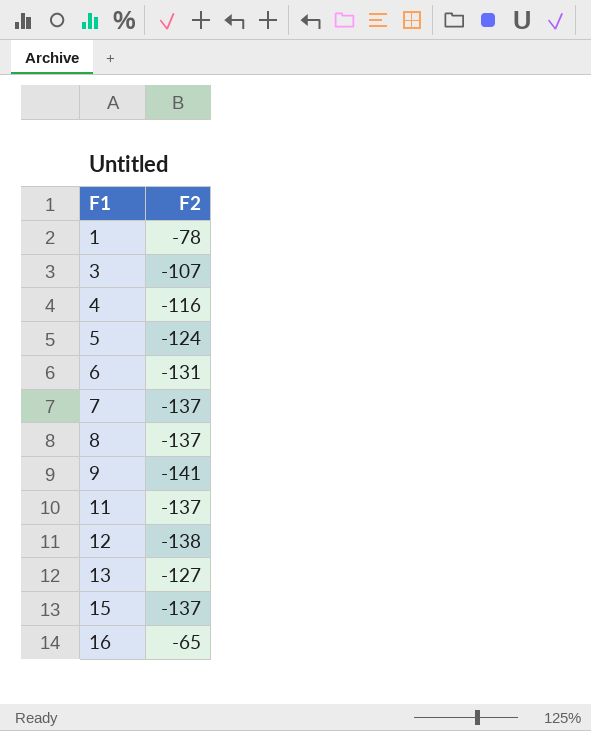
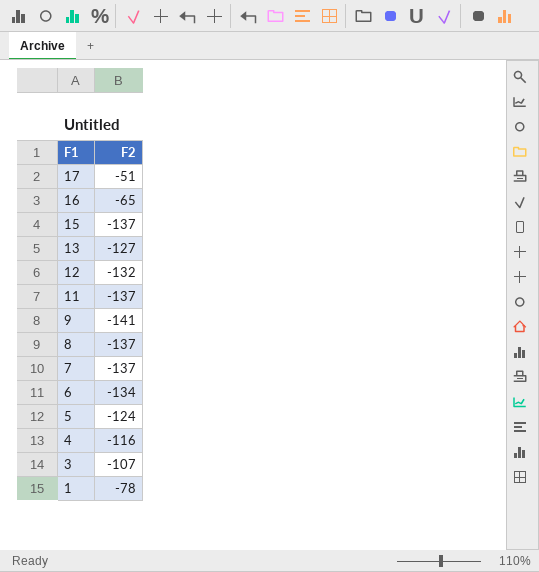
row order: F1 ascending -> F1 descending
row 17: none -> -51
12 | F2: -138 -> -132
6 | F2: -131 -> -134

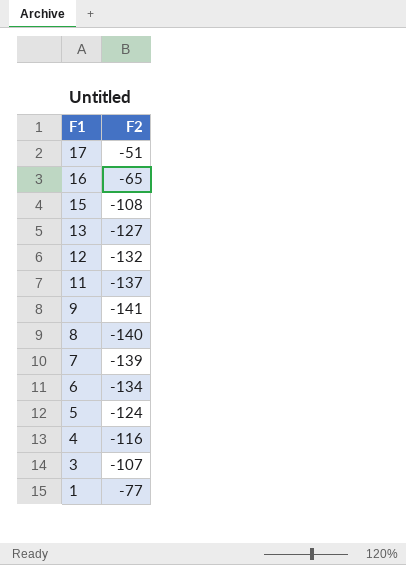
15 | F2: -137 -> -108
8 | F2: -137 -> -140
7 | F2: -137 -> -139
1 | F2: -78 -> -77

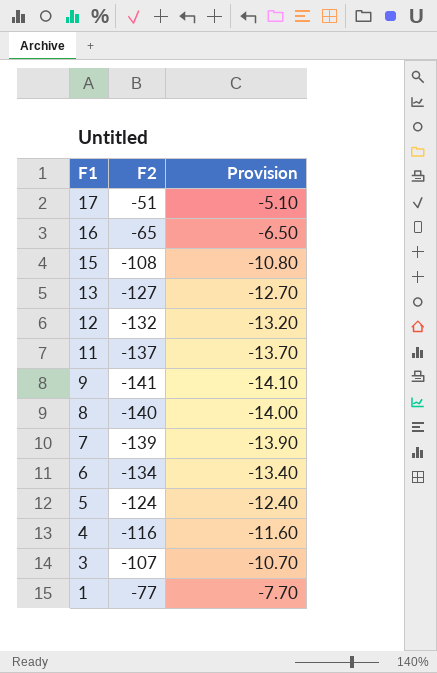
column Provision | formula: none -> [F2] * 0.1

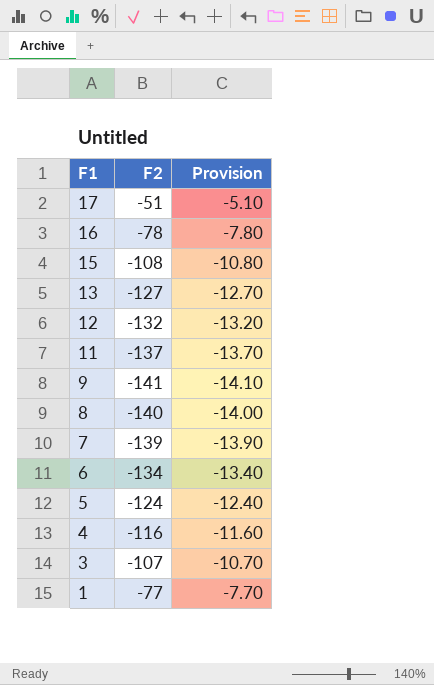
16 | F2: -65 -> -78
16 | Provision: -6.50 -> -7.80

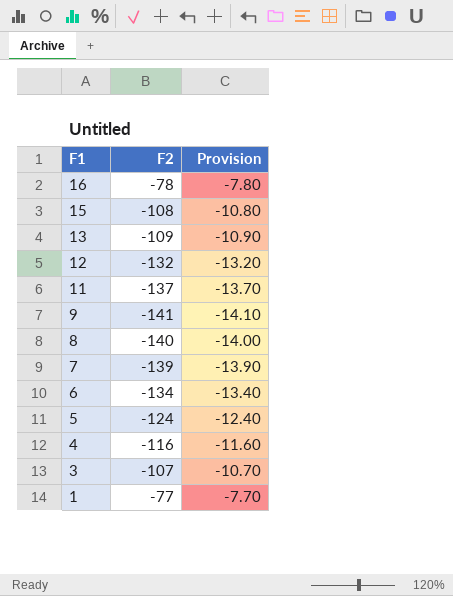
row 17: -51 | -5.10 -> none
13 | F2: -127 -> -109
13 | Provision: -12.70 -> -10.90

